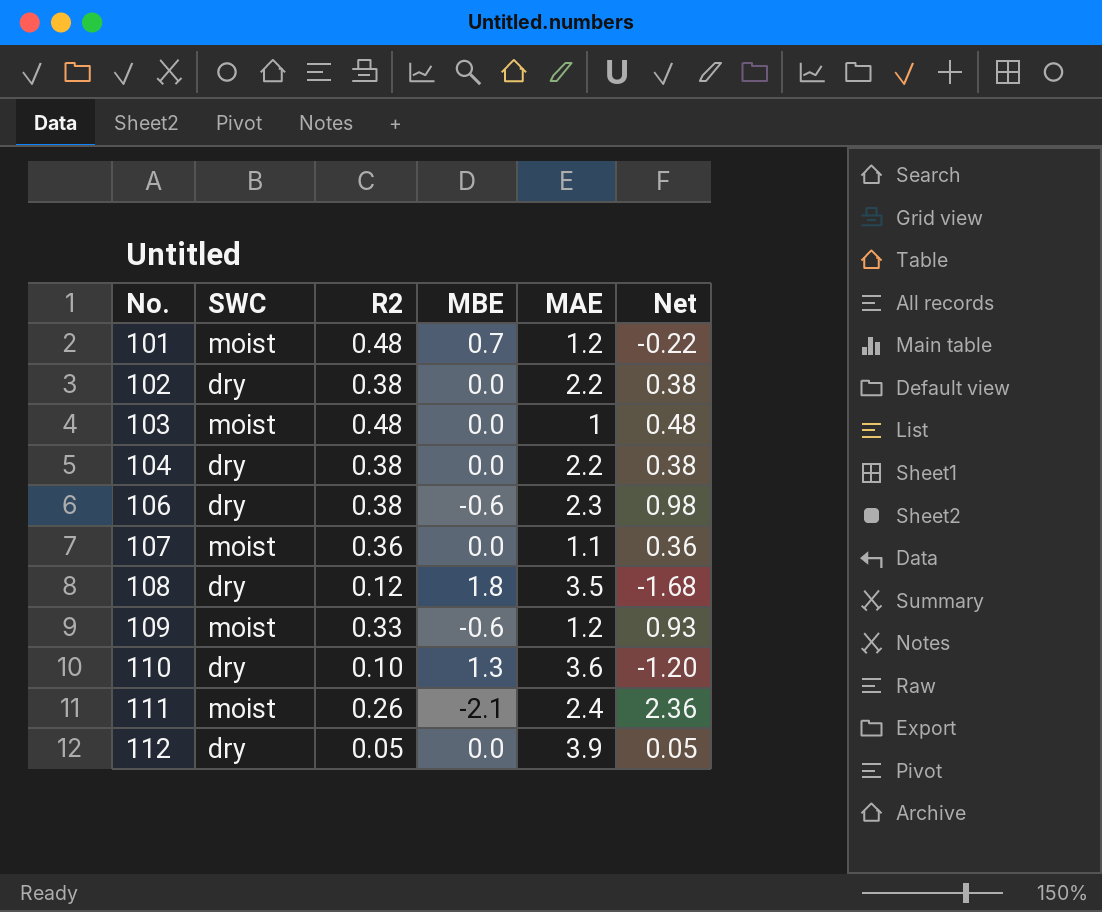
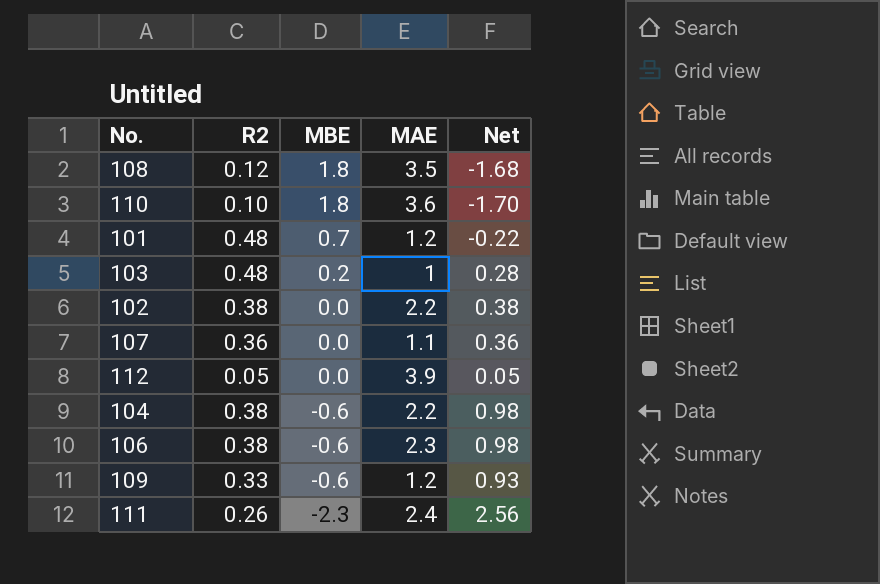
row order: No. ascending -> MBE descending
column SWC | position: 2 -> none
110 | MBE: 1.3 -> 1.8
110 | Net: -1.20 -> -1.70
103 | MBE: 0.0 -> 0.2
103 | Net: 0.48 -> 0.28
104 | MBE: 0.0 -> -0.6
104 | Net: 0.38 -> 0.98
111 | MBE: -2.1 -> -2.3
111 | Net: 2.36 -> 2.56

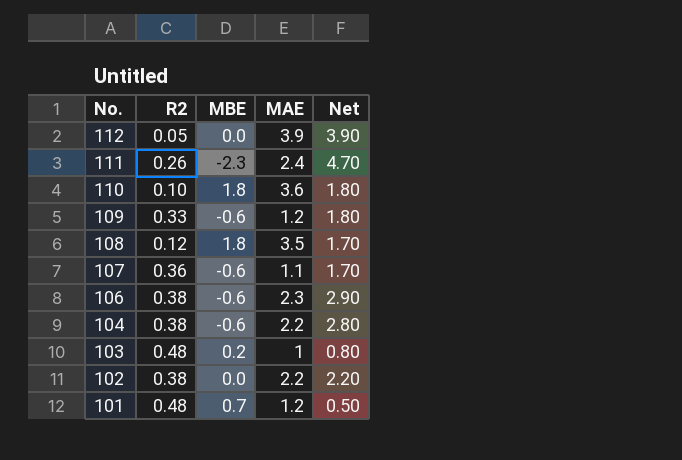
row order: MBE descending -> No. descending
column Net | formula: [R2] - [MBE] -> [MAE] - [MBE]
107 | MBE: 0.0 -> -0.6

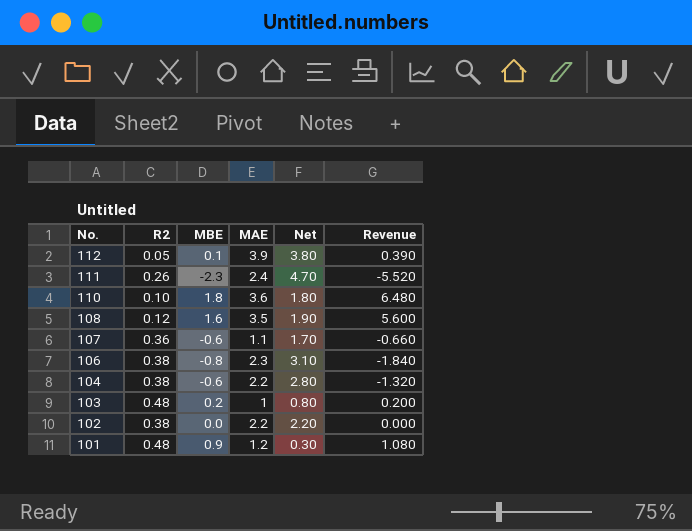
column Revenue | formula: none -> [MBE] * [MAE]
row 109: 0.33 | -0.6 | 1.2 | 1.80 -> none
112 | MBE: 0.0 -> 0.1
112 | Net: 3.90 -> 3.80
108 | MBE: 1.8 -> 1.6
108 | Net: 1.70 -> 1.90
106 | MBE: -0.6 -> -0.8
106 | Net: 2.90 -> 3.10
101 | MBE: 0.7 -> 0.9
101 | Net: 0.50 -> 0.30

